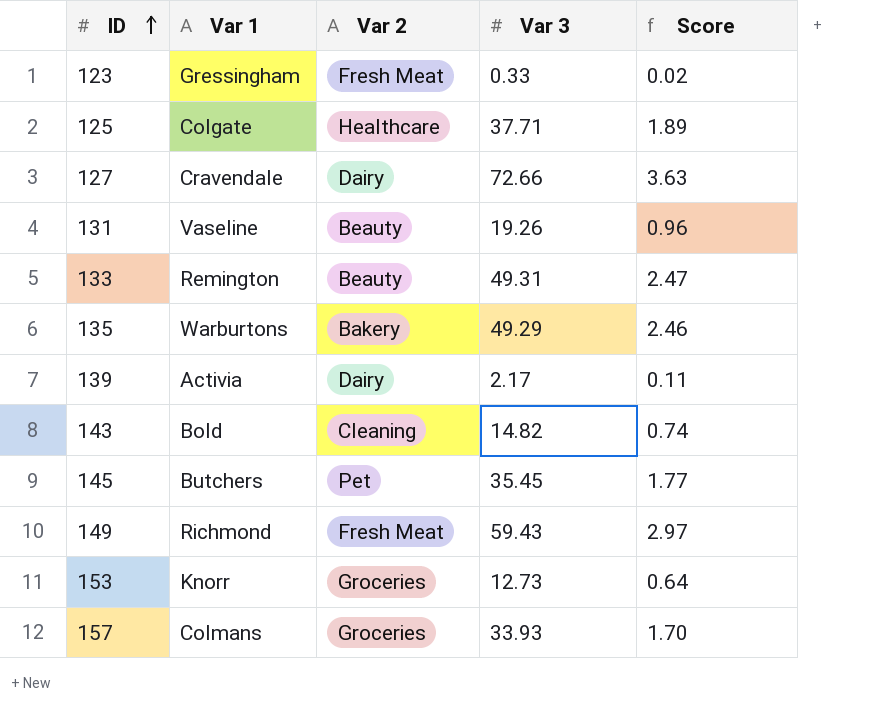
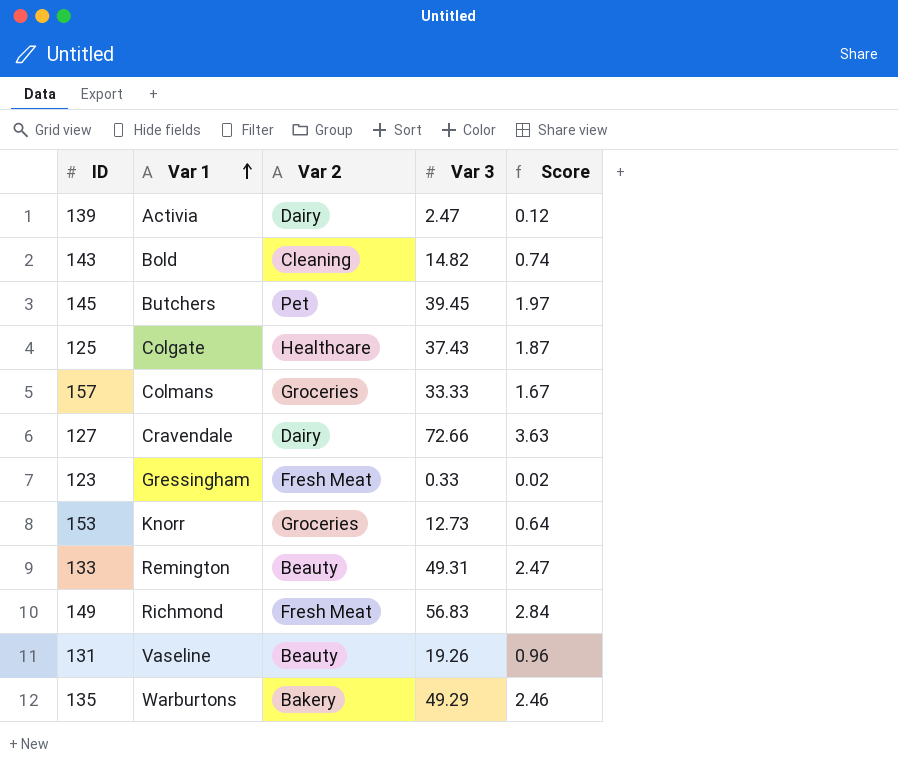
row order: ID ascending -> Var 1 ascending
139 | Var 3: 2.17 -> 2.47
139 | Score: 0.11 -> 0.12
145 | Var 3: 35.45 -> 39.45
145 | Score: 1.77 -> 1.97
125 | Var 3: 37.71 -> 37.43
125 | Score: 1.89 -> 1.87
157 | Var 3: 33.93 -> 33.33
157 | Score: 1.70 -> 1.67
149 | Var 3: 59.43 -> 56.83
149 | Score: 2.97 -> 2.84

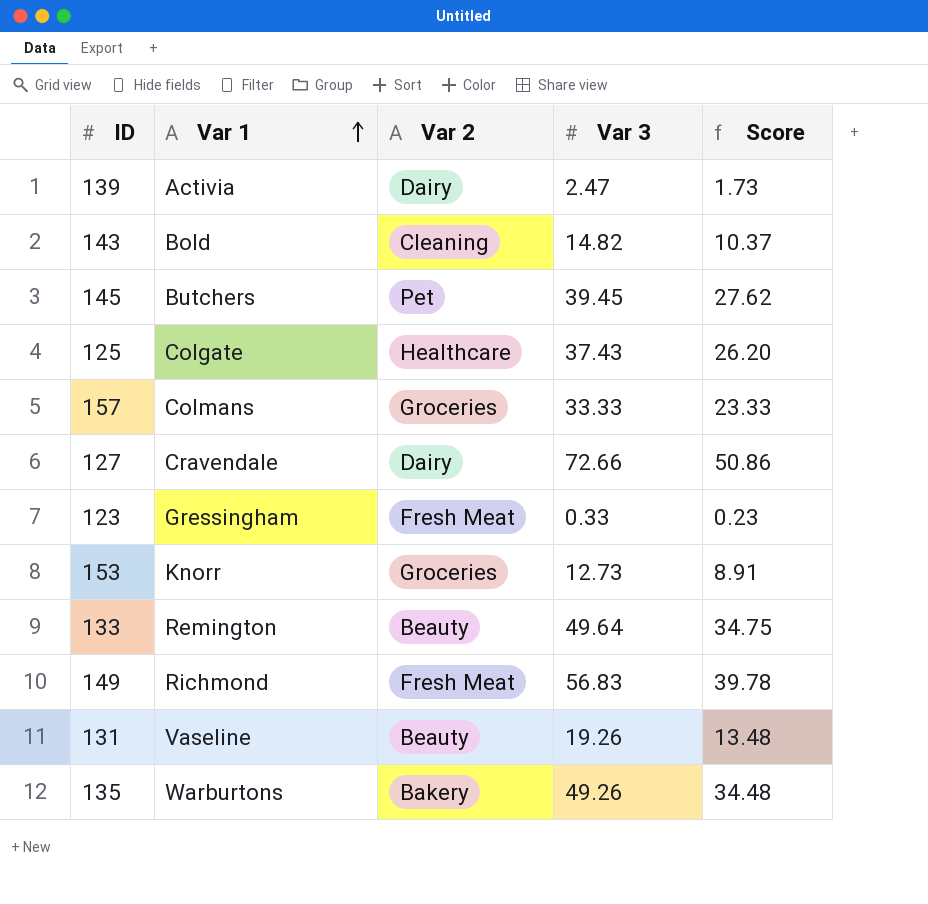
column Score | formula: [Var 3] * 0.05 -> [Var 3] * 0.7
133 | Var 3: 49.31 -> 49.64
135 | Var 3: 49.29 -> 49.26

